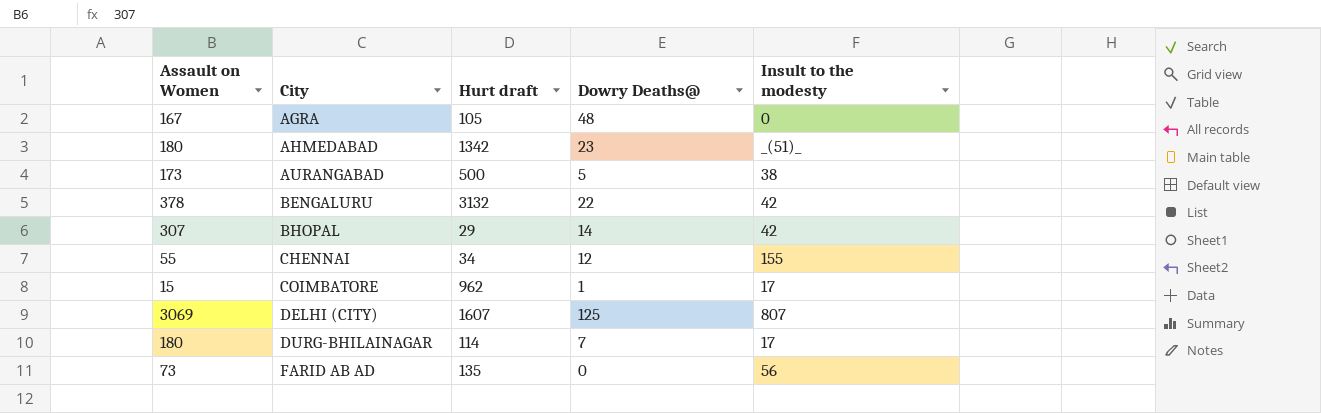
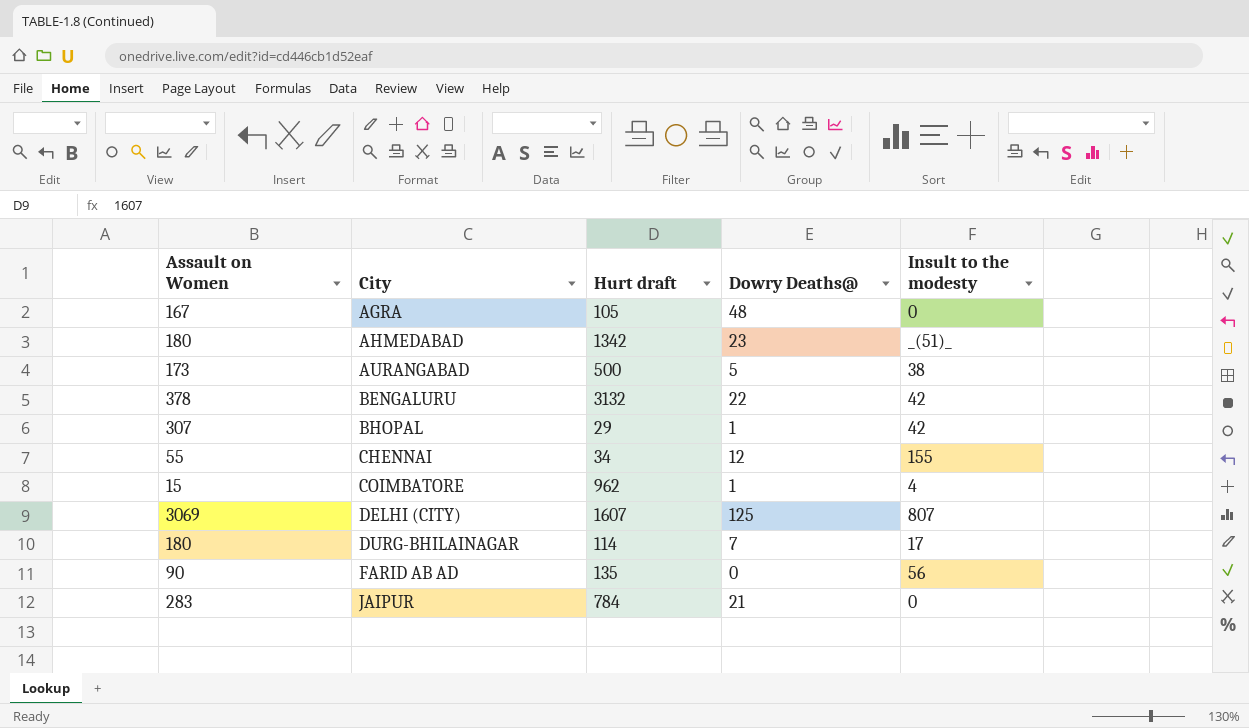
BHOPAL | Dowry Deaths@: 14 -> 1
COIMBATORE | Insult to the modesty: 17 -> 4
FARID AB AD | Assault on Women: 73 -> 90
row JAIPUR: none -> 283 | 784 | 21 | 0

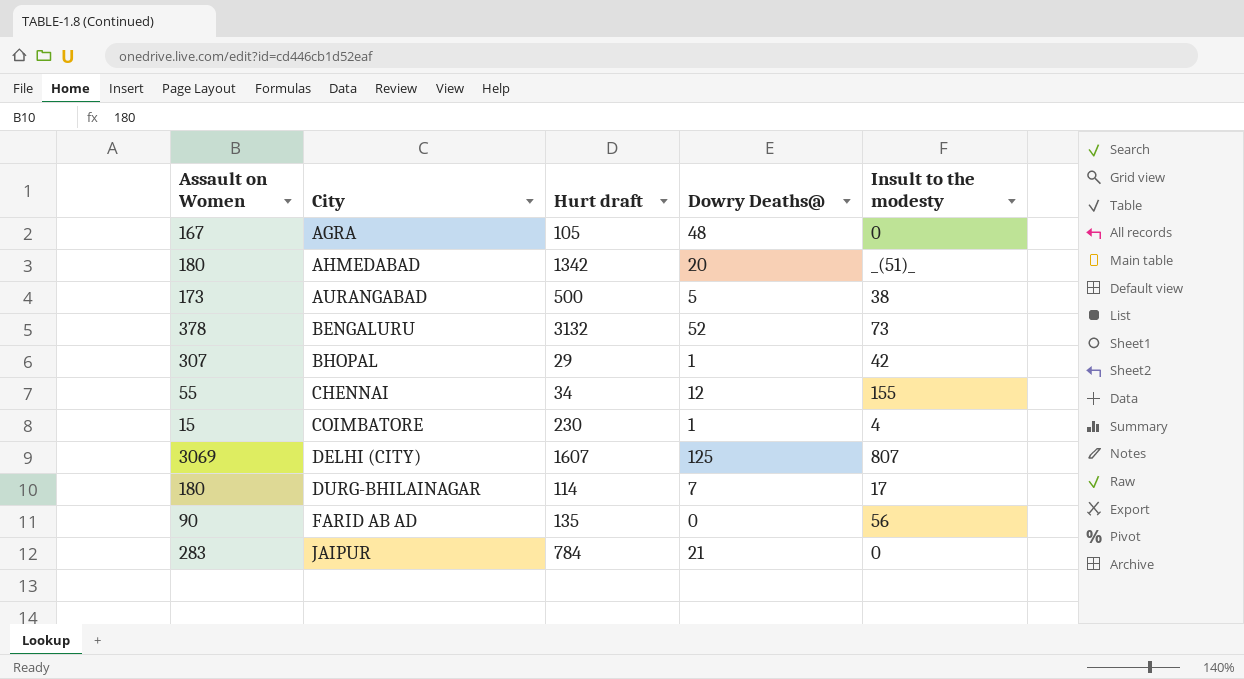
AHMEDABAD | Dowry Deaths@: 23 -> 20
BENGALURU | Dowry Deaths@: 22 -> 52
BENGALURU | Insult to the modesty: 42 -> 73
COIMBATORE | Hurt draft: 962 -> 230

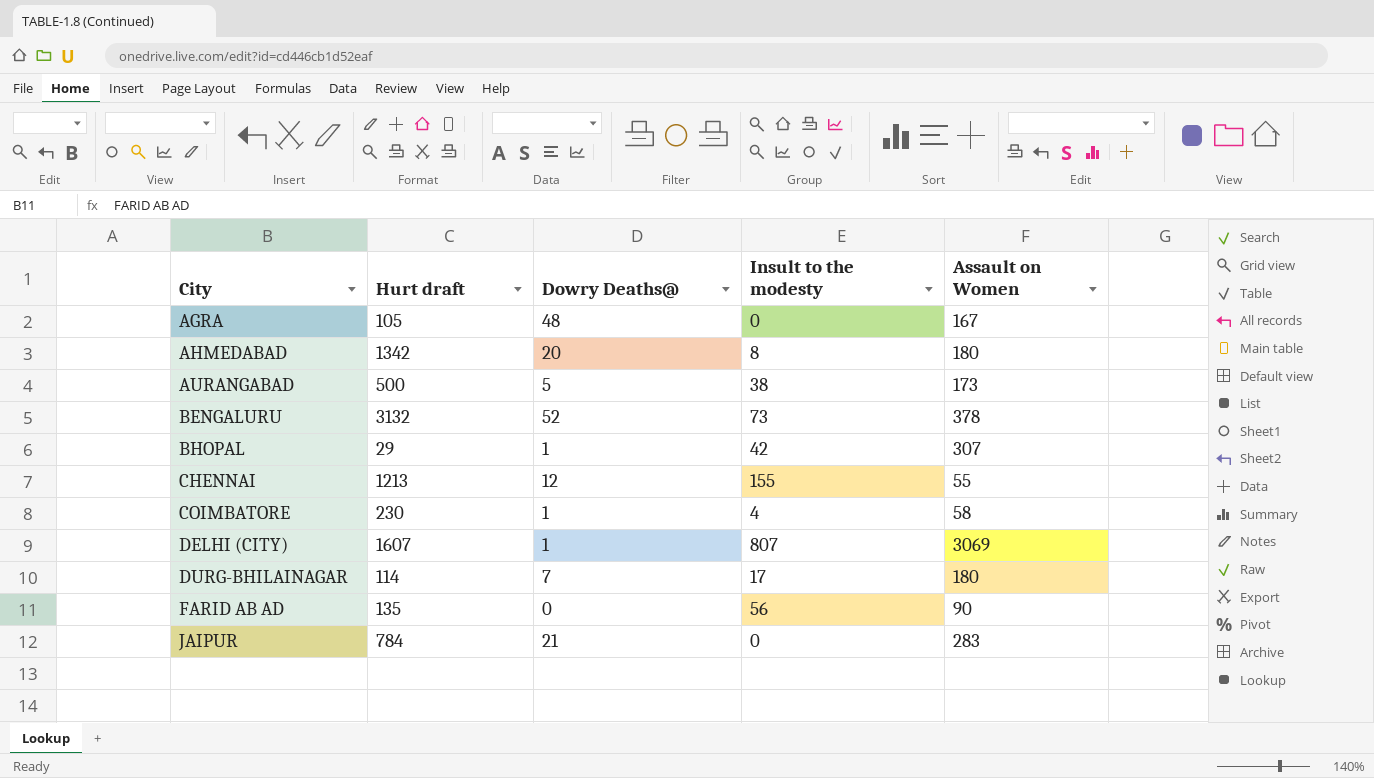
column Assault on Women | position: 1 -> 5
AHMEDABAD | Insult to the modesty: _(51)_ -> 8
CHENNAI | Hurt draft: 34 -> 1213
COIMBATORE | Assault on Women: 15 -> 58
DELHI (CITY) | Dowry Deaths@: 125 -> 1

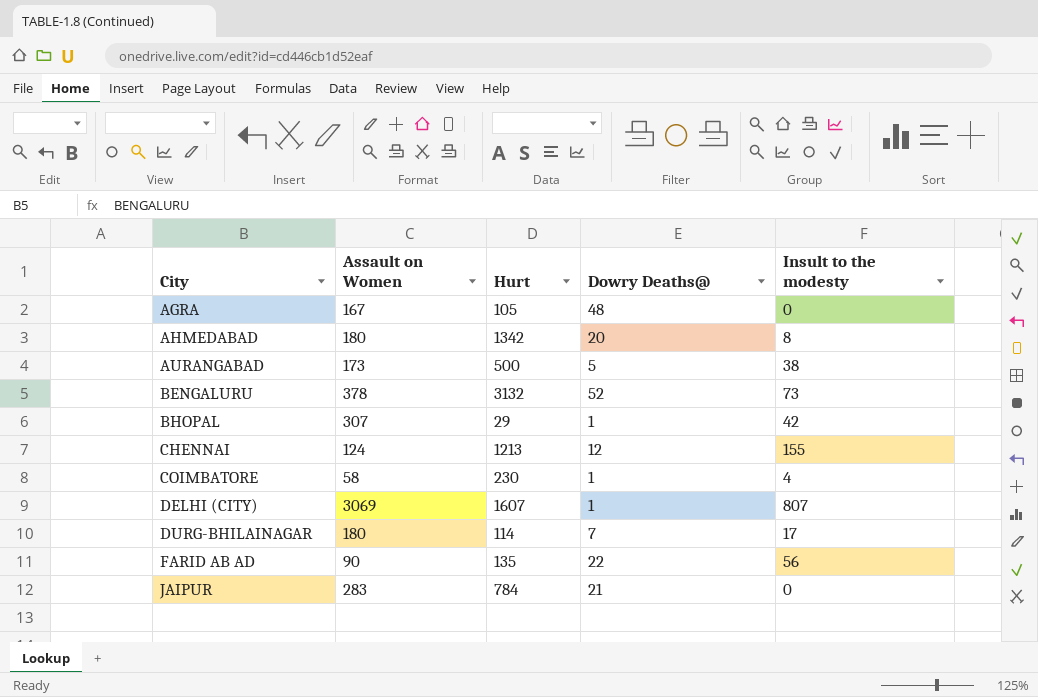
column Assault on Women | position: 5 -> 2
column name: Hurt draft -> Hurt
CHENNAI | Assault on Women: 55 -> 124
FARID AB AD | Dowry Deaths@: 0 -> 22

